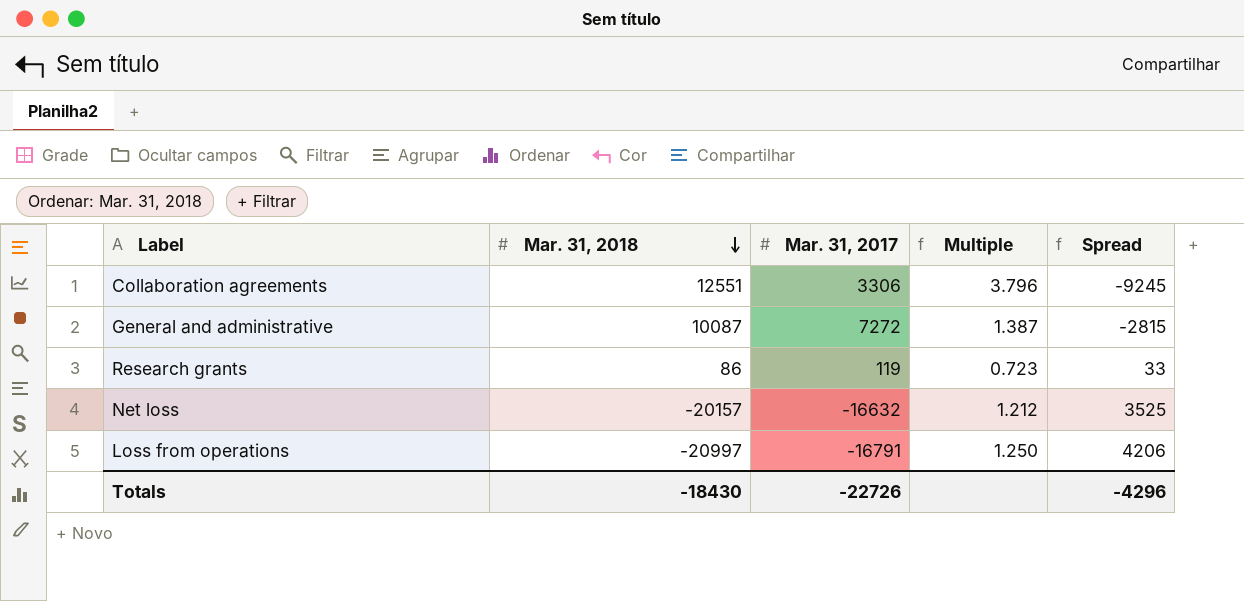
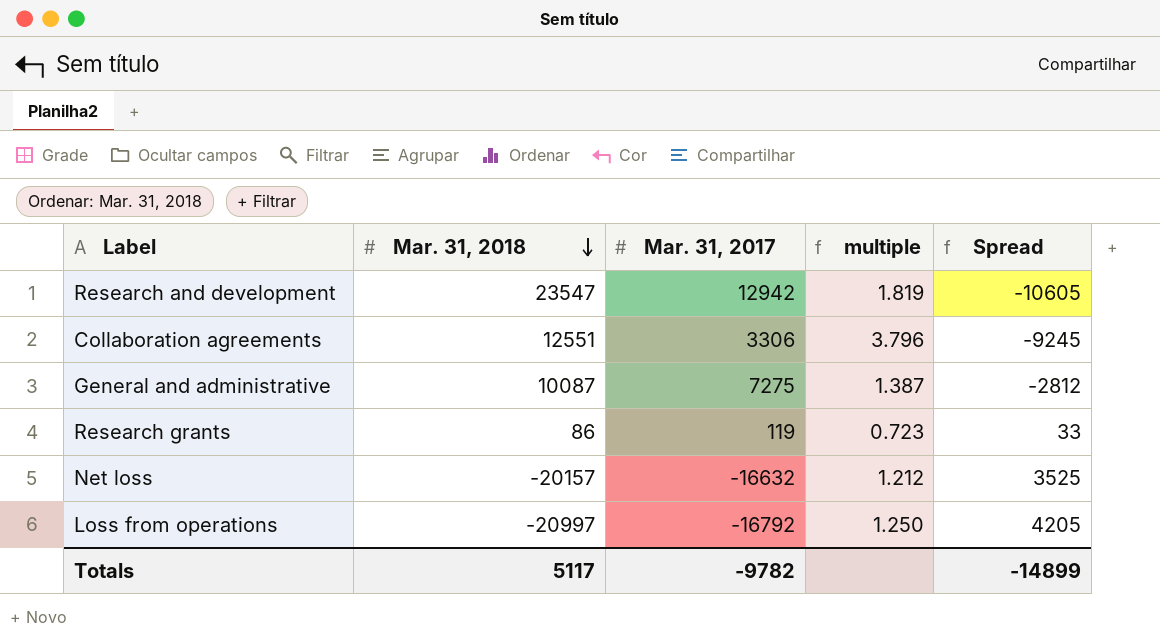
column name: Multiple -> multiple
row Research and development: none -> 23547 | 12942 | 1.819 | -10605
General and administrative | Mar. 31, 2017: 7272 -> 7275
General and administrative | Spread: -2815 -> -2812
Loss from operations | Mar. 31, 2017: -16791 -> -16792
Loss from operations | Spread: 4206 -> 4205
Totals | Mar. 31, 2018: -18430 -> 5117
Totals | Mar. 31, 2017: -22726 -> -9782
Totals | Spread: -4296 -> -14899

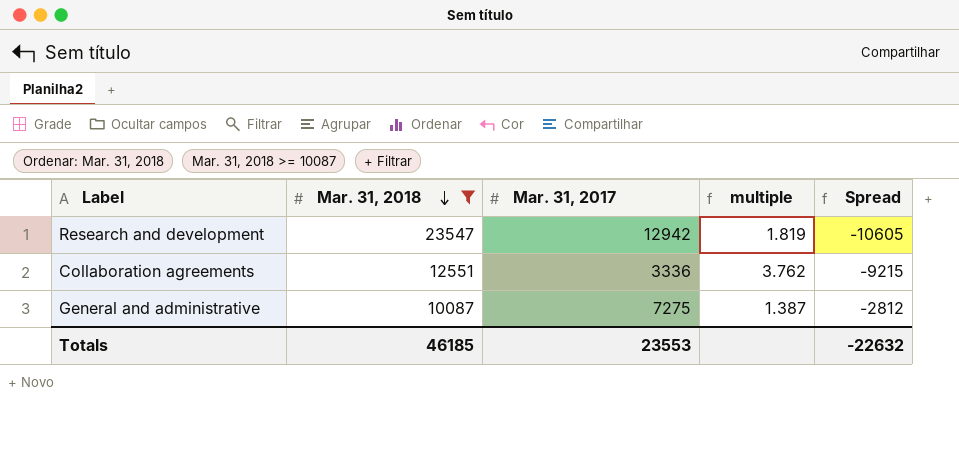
filter: none -> Mar. 31, 2018 >= 10087
Collaboration agreements | Mar. 31, 2017: 3306 -> 3336
Collaboration agreements | multiple: 3.796 -> 3.762
Collaboration agreements | Spread: -9245 -> -9215
Totals | Mar. 31, 2018: 5117 -> 46185
Totals | Mar. 31, 2017: -9782 -> 23553
Totals | Spread: -14899 -> -22632

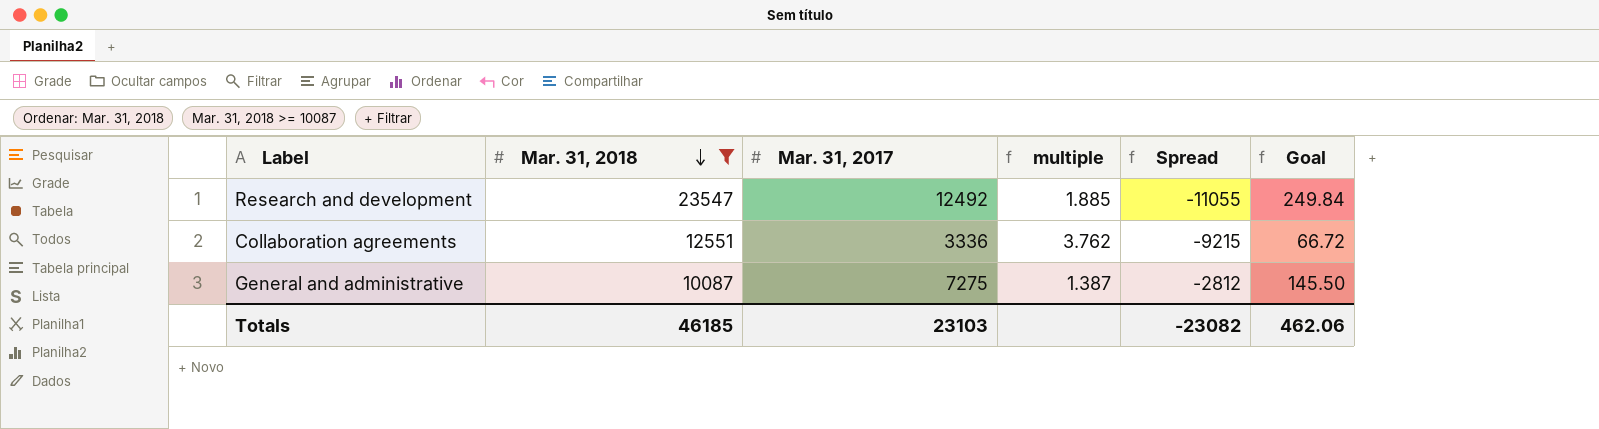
column Goal | formula: none -> [Mar. 31, 2017] * 0.02
Research and development | Mar. 31, 2017: 12942 -> 12492
Research and development | multiple: 1.819 -> 1.885
Research and development | Spread: -10605 -> -11055
Totals | Mar. 31, 2017: 23553 -> 23103
Totals | Spread: -22632 -> -23082

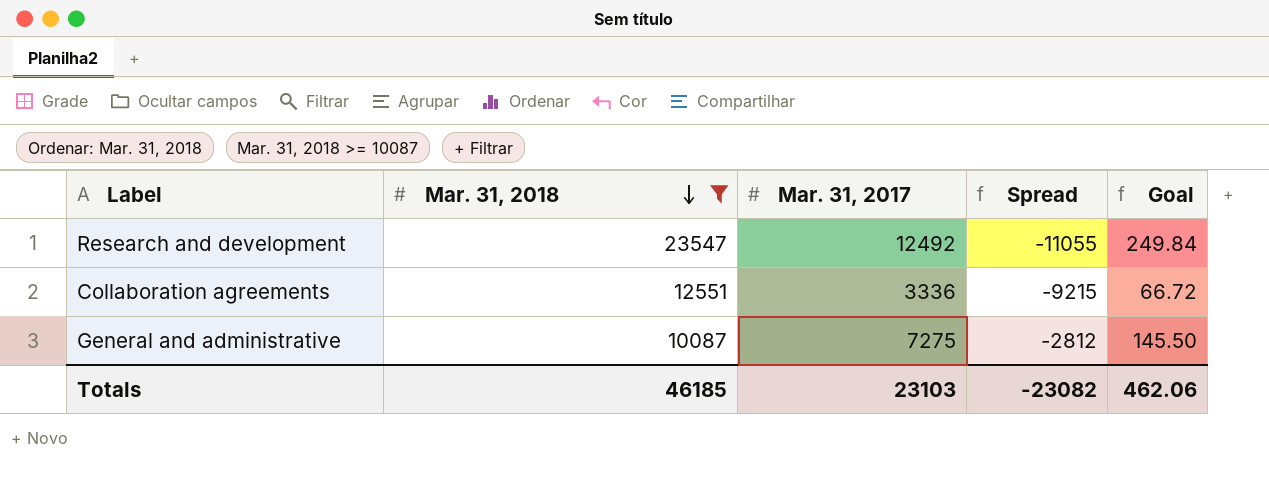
column multiple | formula: [Mar. 31, 2018] / [Mar. 31, 2017] -> none

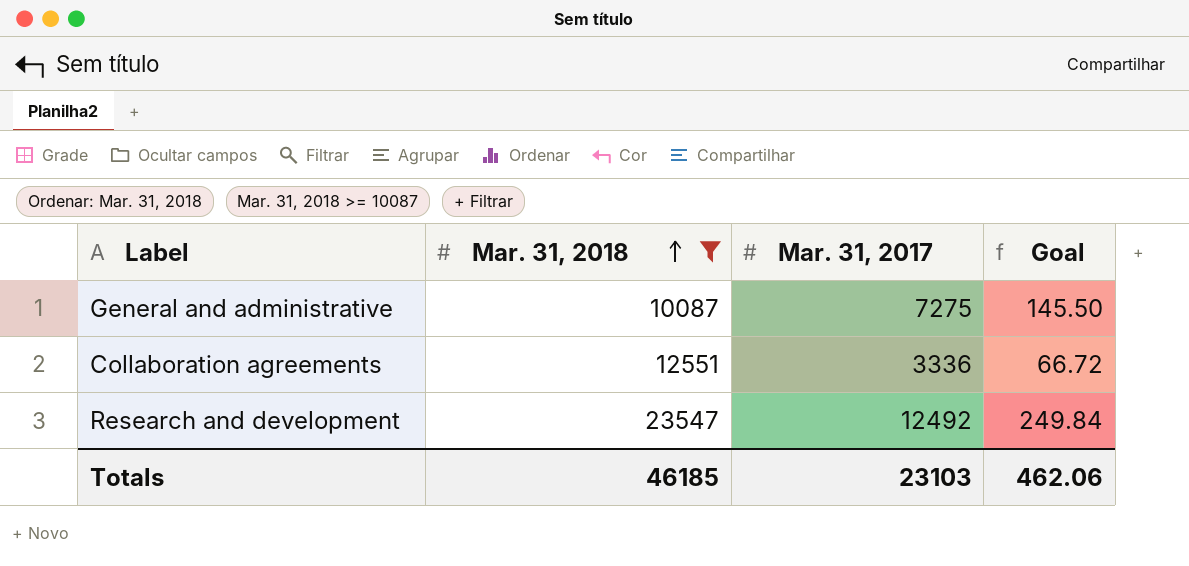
row order: Mar. 31, 2018 descending -> Mar. 31, 2018 ascending
column Spread | formula: [Mar. 31, 2017] - [Mar. 31, 2018] -> none

